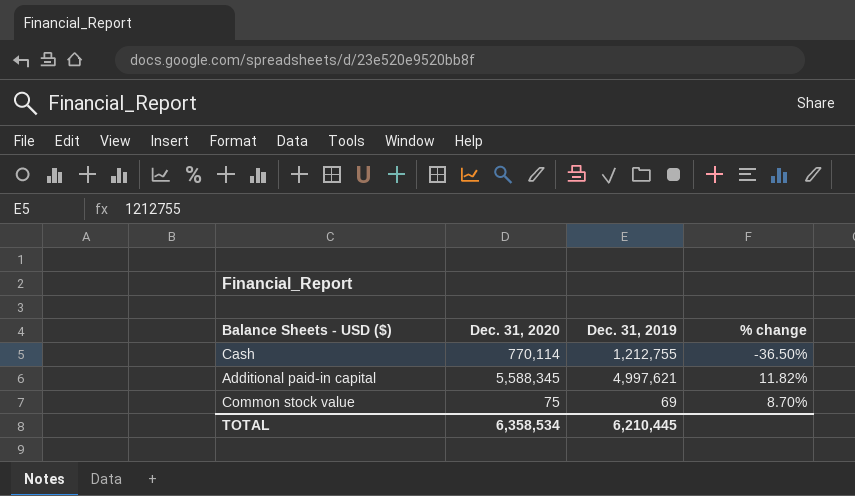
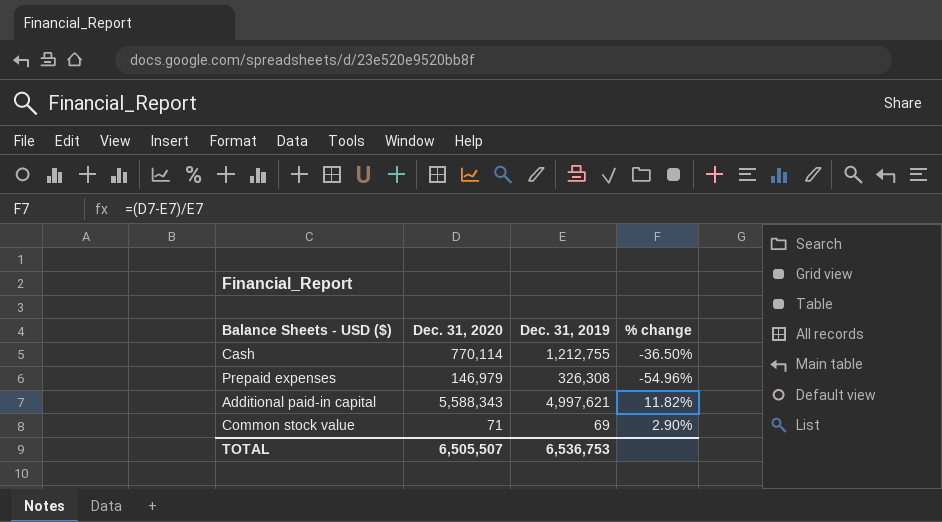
row Prepaid expenses: none -> 146,979 | 326,308 | -54.96%
Additional paid-in capital | Dec. 31, 2020: 5,588,345 -> 5,588,343
Common stock value | Dec. 31, 2020: 75 -> 71
Common stock value | % change: 8.70% -> 2.90%
TOTAL | Dec. 31, 2020: 6,358,534 -> 6,505,507
TOTAL | Dec. 31, 2019: 6,210,445 -> 6,536,753

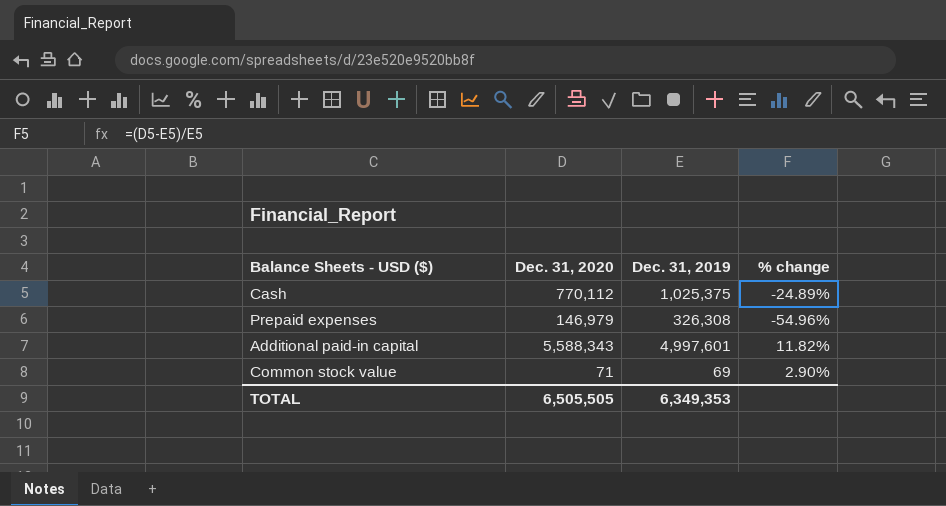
Cash | Dec. 31, 2020: 770,114 -> 770,112
Cash | Dec. 31, 2019: 1,212,755 -> 1,025,375
Cash | % change: -36.50% -> -24.89%
Additional paid-in capital | Dec. 31, 2019: 4,997,621 -> 4,997,601
TOTAL | Dec. 31, 2020: 6,505,507 -> 6,505,505
TOTAL | Dec. 31, 2019: 6,536,753 -> 6,349,353

